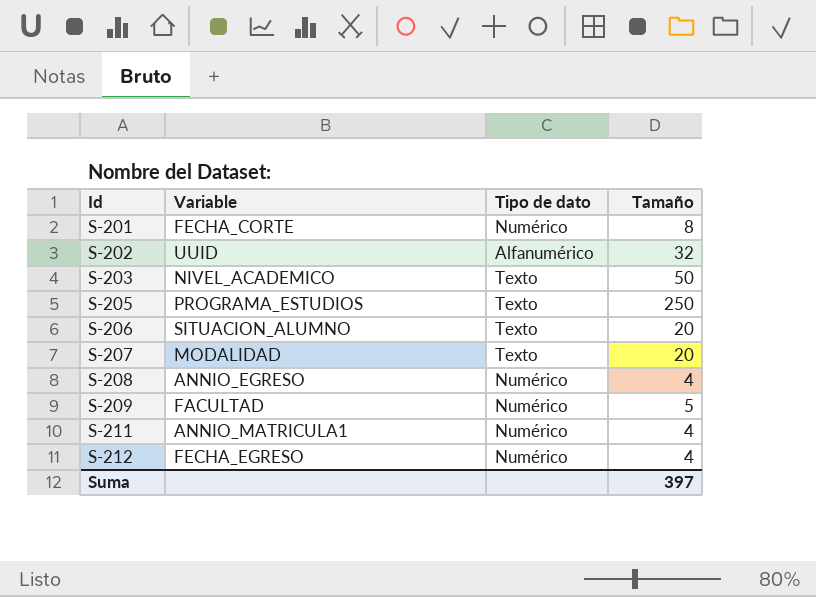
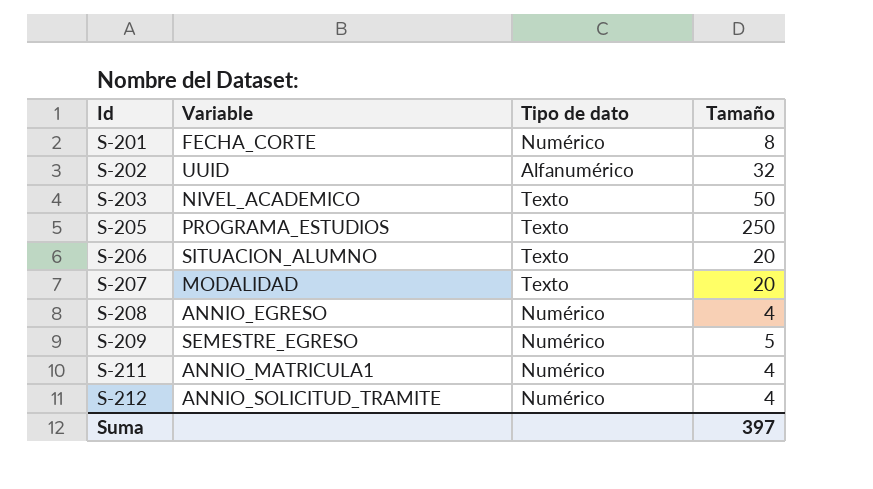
S-209 | Variable: FACULTAD -> SEMESTRE_EGRESO
S-212 | Variable: FECHA_EGRESO -> ANNIO_SOLICITUD_TRAMITE

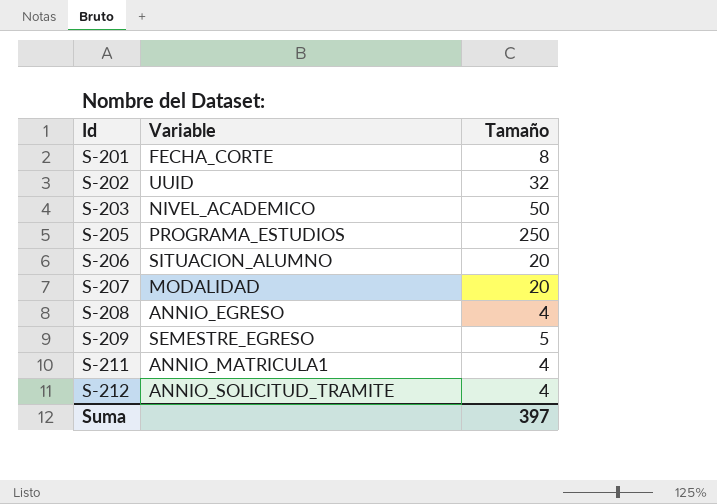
column Tipo de dato | position: 3 -> none

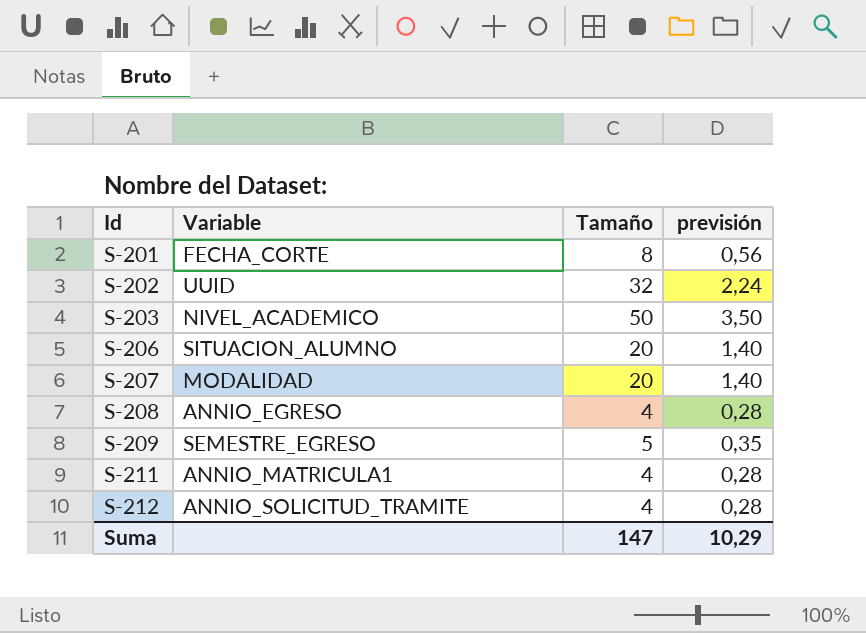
column previsión | formula: none -> [Tamaño] * 0,07
row S-205: PROGRAMA_ESTUDIOS | 250 -> none
Suma | Tamaño: 397 -> 147

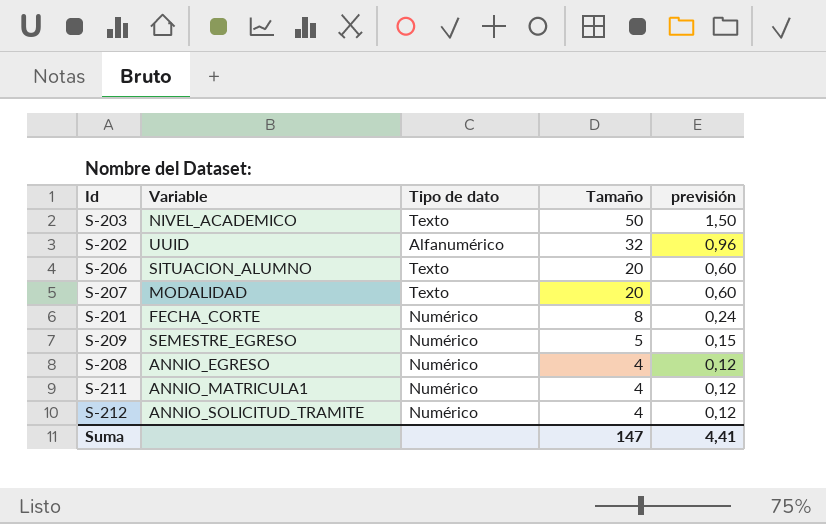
row order: Id ascending -> Tamaño descending
column Tipo de dato | position: none -> 3
column previsión | formula: [Tamaño] * 0,07 -> [Tamaño] * 0,03
Suma | previsión: 10,29 -> 4,41

